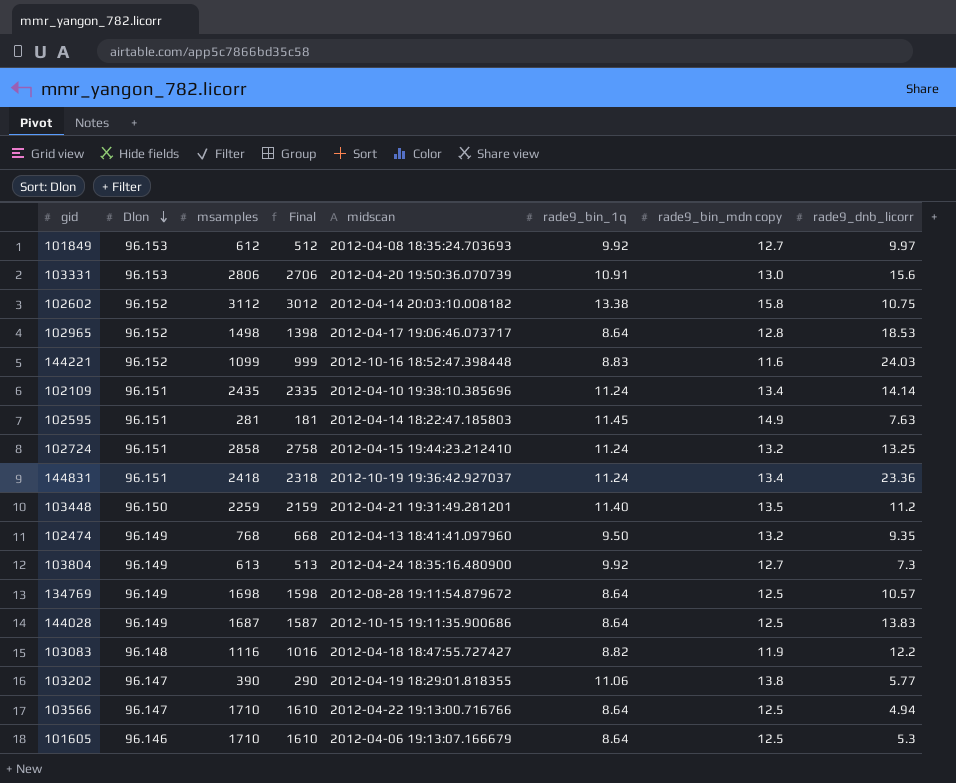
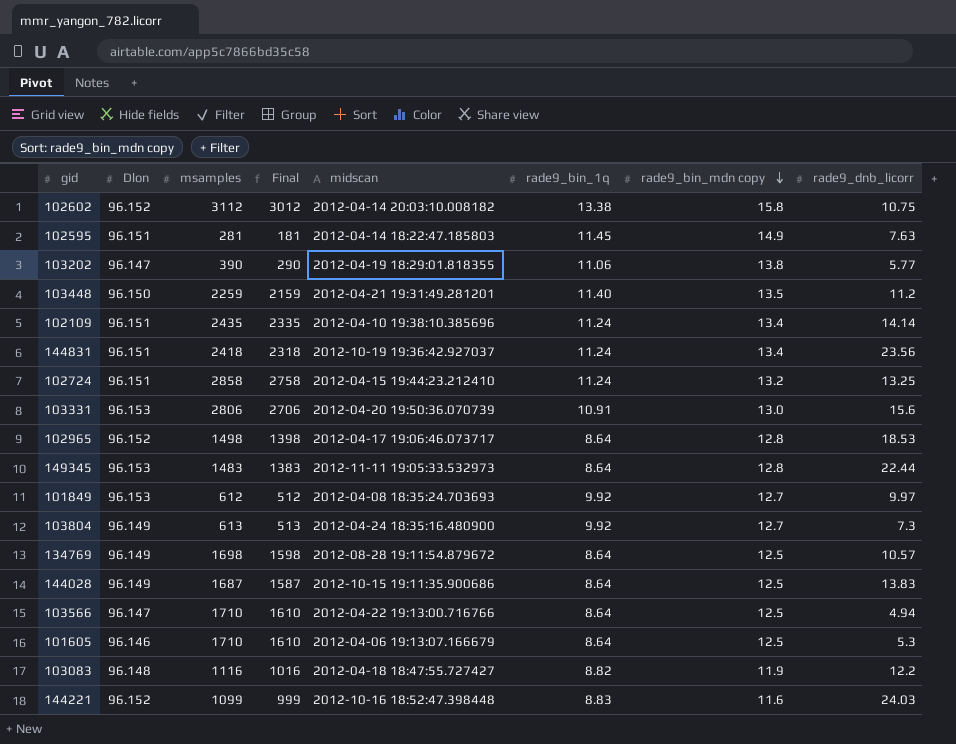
row order: Dlon descending -> rade9_bin_mdn copy descending
row 102474: 96.149 | 768 | 668 | 2012-04-13 18:41:41.097960 | 9.50 | 13.2 | 9.35 -> none
144831 | rade9_dnb_licorr: 23.36 -> 23.56
row 149345: none -> 96.153 | 1483 | 1383 | 2012-11-11 19:05:33.532973 | 8.64 | 12.8 | 22.44

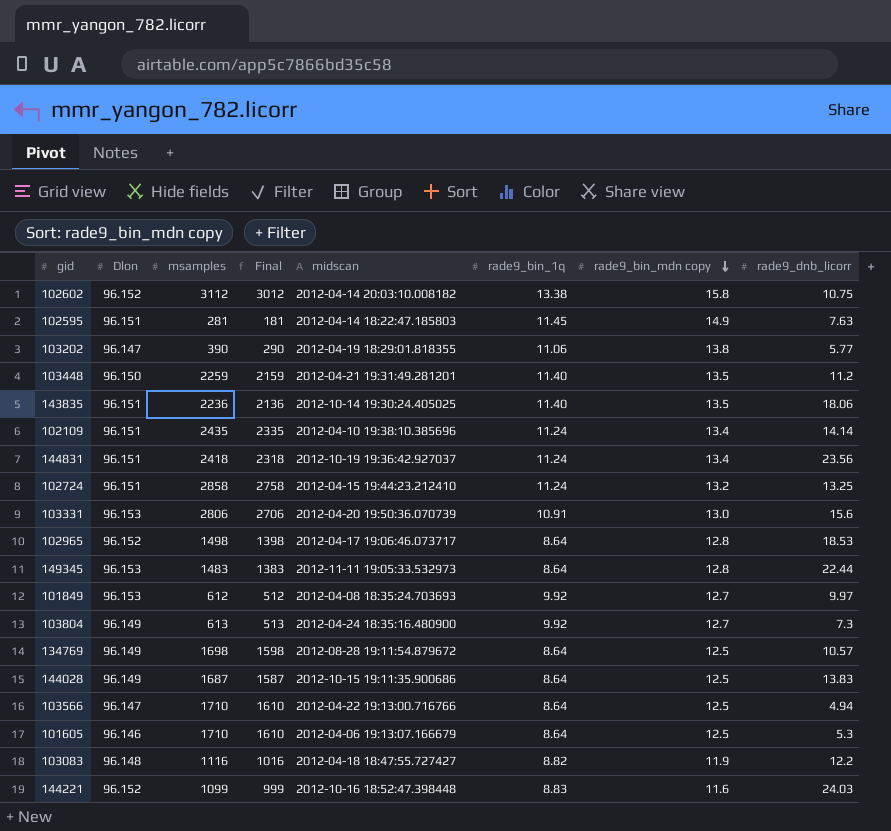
row 143835: none -> 96.151 | 2236 | 2136 | 2012-10-14 19:30:24.405025 | 11.40 | 13.5 | 18.06

